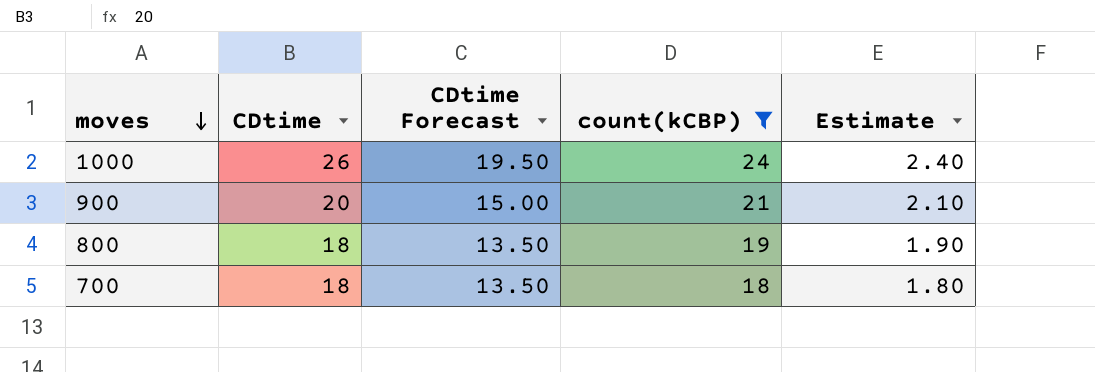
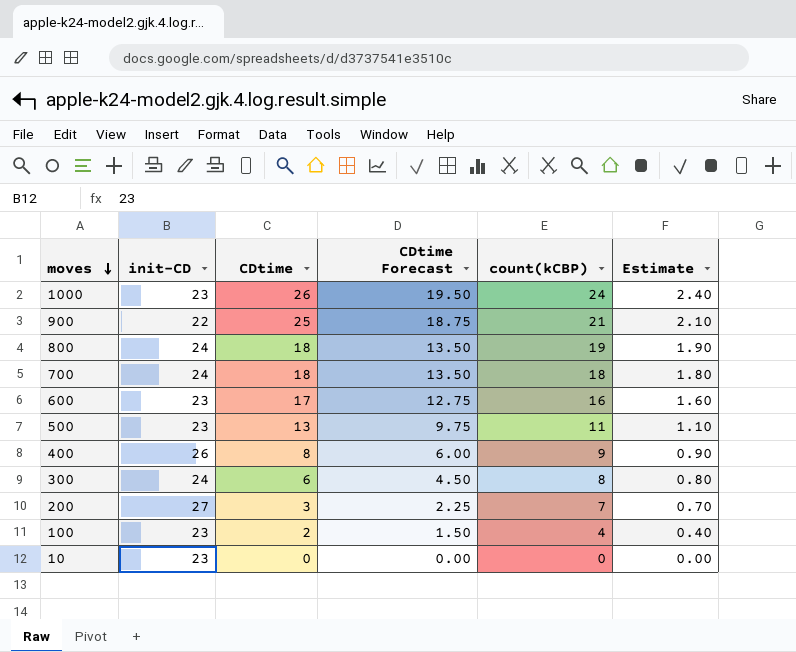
filter: count(kCBP) >= 18 -> none
column init-CD | position: none -> 2
900 | CDtime: 20 -> 25
900 | CDtime Forecast: 15.00 -> 18.75

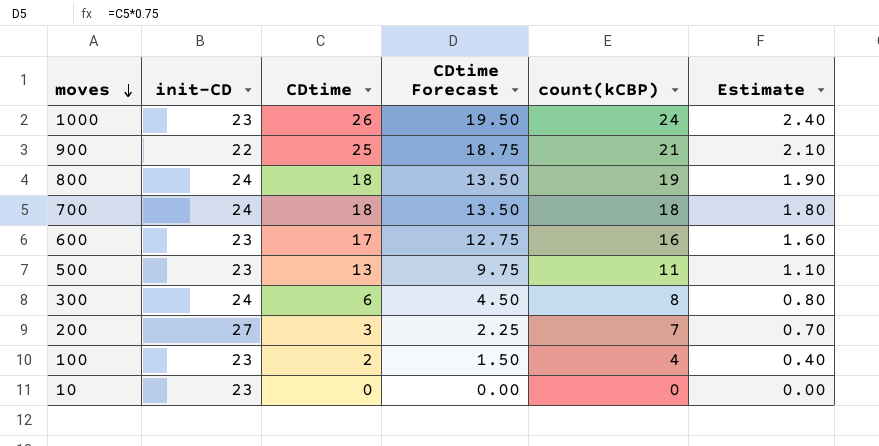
row 400: 26 | 8 | 6.00 | 9 | 0.90 -> none

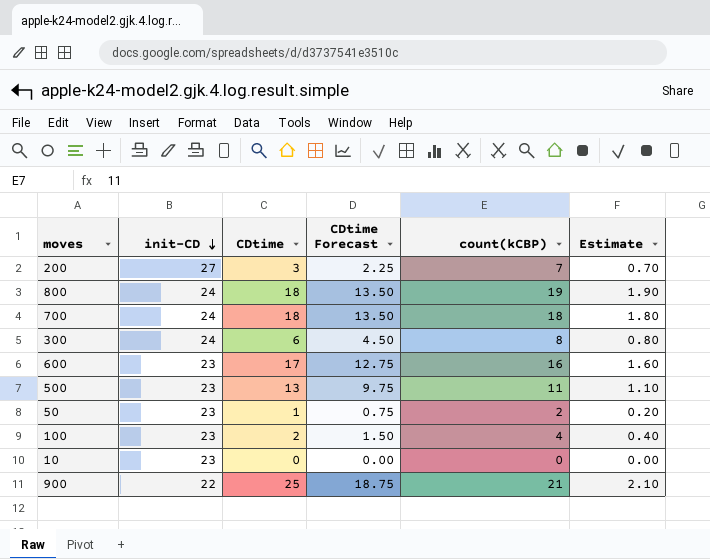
row order: moves descending -> init-CD descending
row 1000: 23 | 26 | 19.50 | 24 | 2.40 -> none
row 50: none -> 23 | 1 | 0.75 | 2 | 0.20

